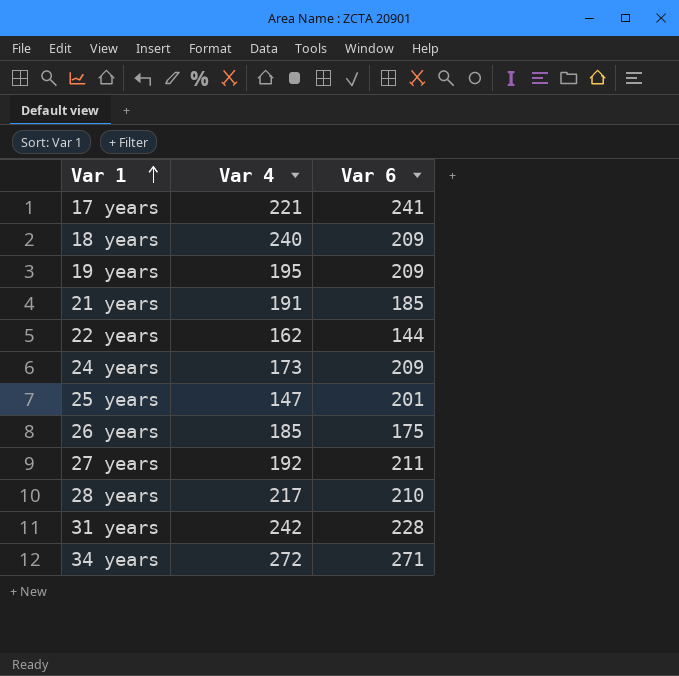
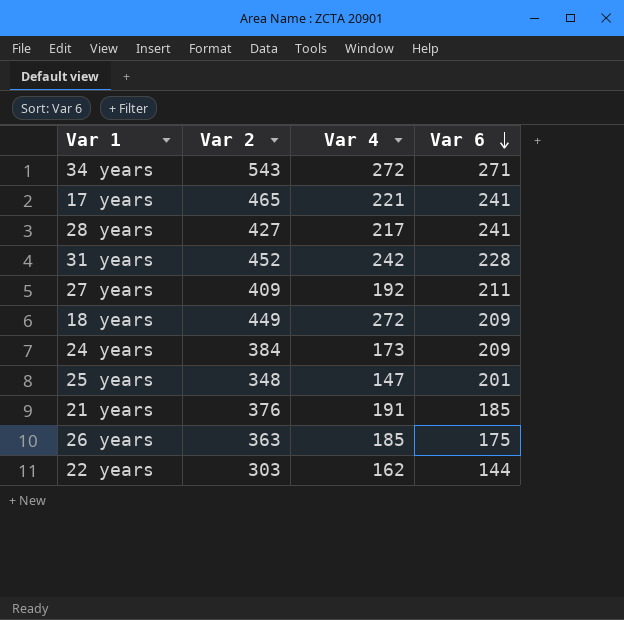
row order: Var 1 ascending -> Var 6 descending
column Var 2 | position: none -> 2
row 19 years: 195 | 209 -> none
28 years | Var 6: 210 -> 241
18 years | Var 4: 240 -> 272

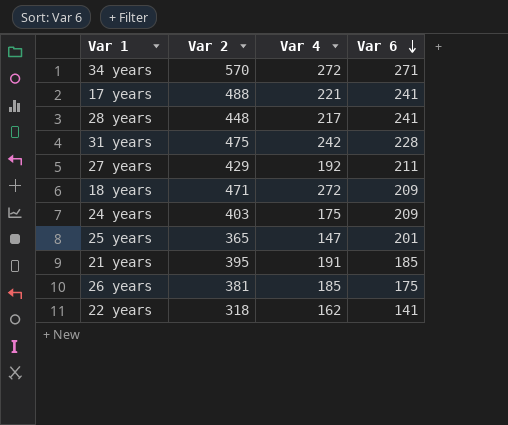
34 years | Var 2: 543 -> 570
17 years | Var 2: 465 -> 488
28 years | Var 2: 427 -> 448
31 years | Var 2: 452 -> 475
27 years | Var 2: 409 -> 429
18 years | Var 2: 449 -> 471
24 years | Var 2: 384 -> 403
24 years | Var 4: 173 -> 175
25 years | Var 2: 348 -> 365
21 years | Var 2: 376 -> 395
26 years | Var 2: 363 -> 381
22 years | Var 2: 303 -> 318
22 years | Var 6: 144 -> 141

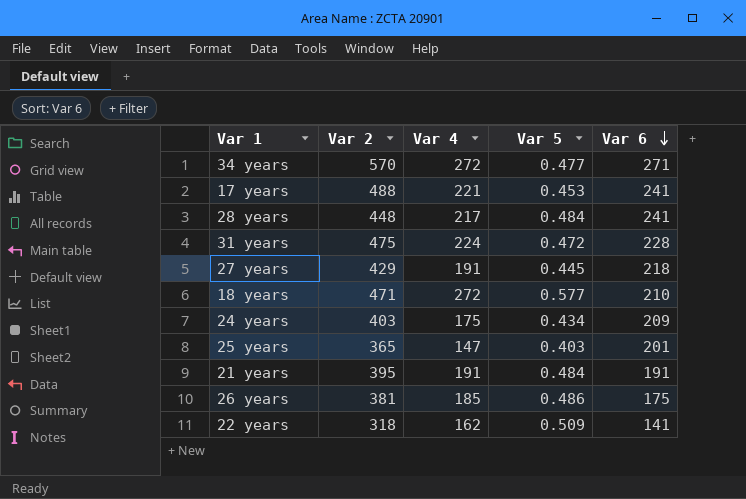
column Var 5 | formula: none -> [Var 4] / [Var 2]
31 years | Var 4: 242 -> 224
27 years | Var 4: 192 -> 191
27 years | Var 6: 211 -> 218
18 years | Var 6: 209 -> 210
21 years | Var 6: 185 -> 191

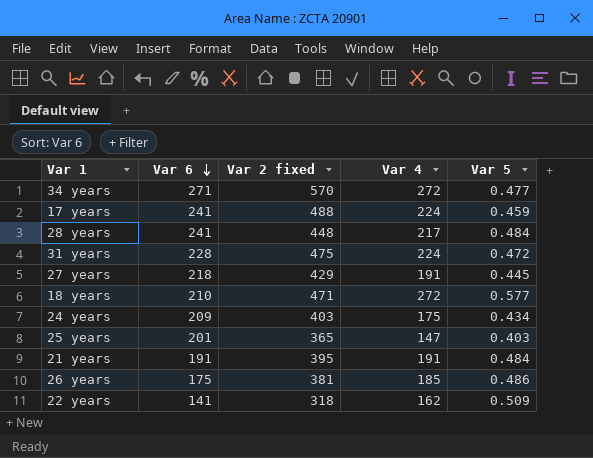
column Var 6 | position: 5 -> 2
column name: Var 2 -> Var 2 fixed
17 years | Var 4: 221 -> 224
17 years | Var 5: 0.453 -> 0.459

